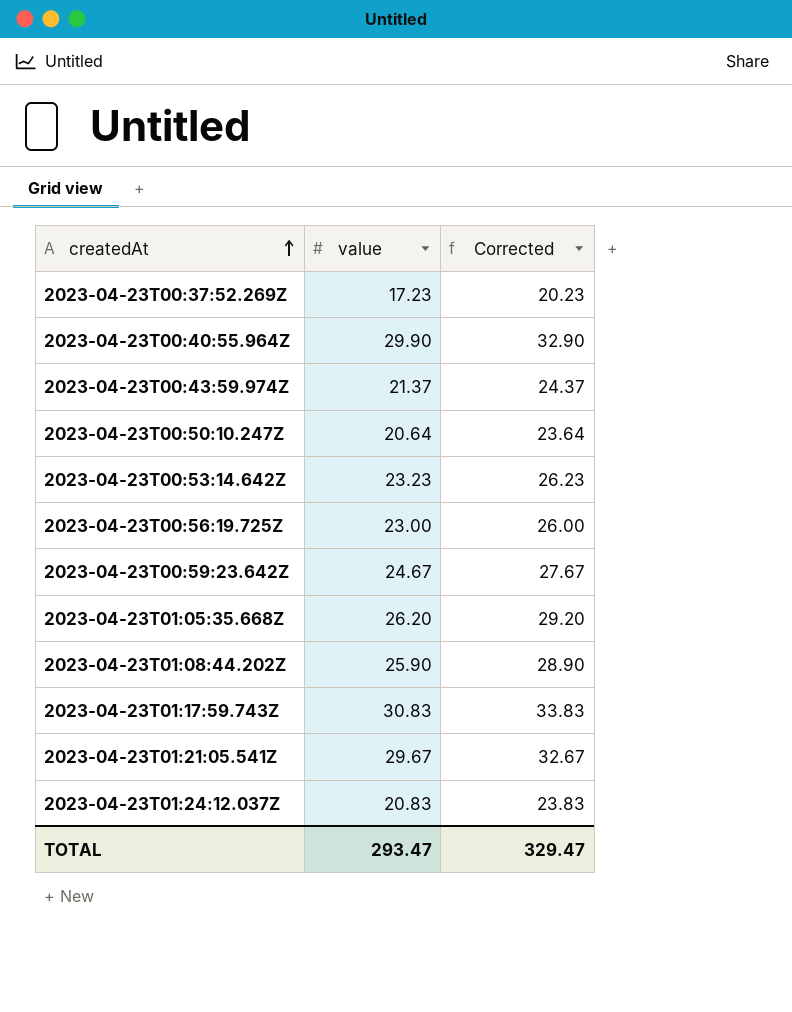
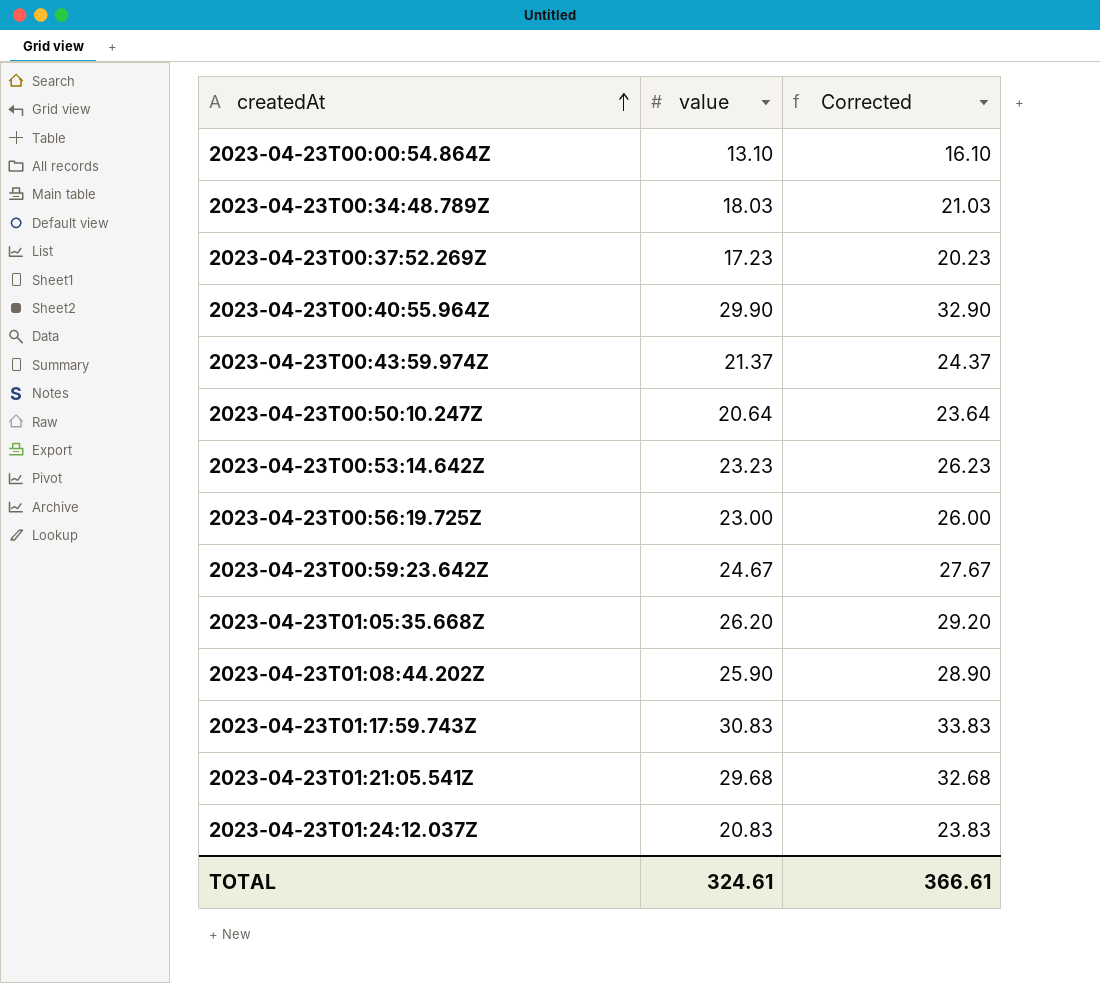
row 2023-04-23T00:00:54.864Z: none -> 13.10 | 16.10
row 2023-04-23T00:34:48.789Z: none -> 18.03 | 21.03
2023-04-23T01:21:05.541Z | value: 29.67 -> 29.68
2023-04-23T01:21:05.541Z | Corrected: 32.67 -> 32.68
TOTAL | value: 293.47 -> 324.61
TOTAL | Corrected: 329.47 -> 366.61

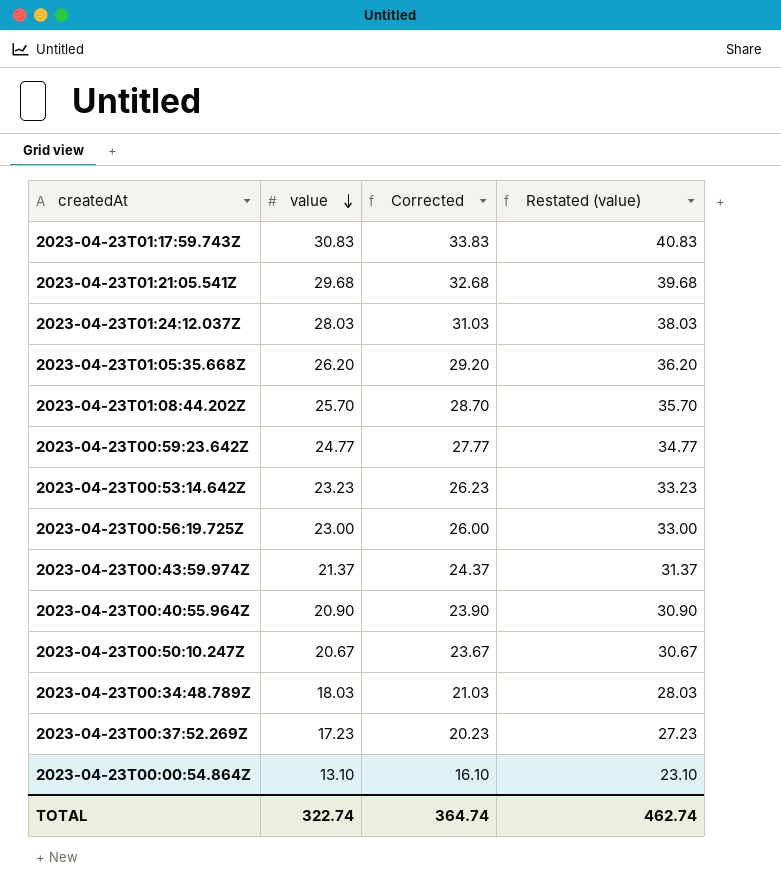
row order: createdAt ascending -> value descending
column Restated (value) | formula: none -> [value] + 10
2023-04-23T01:24:12.037Z | value: 20.83 -> 28.03
2023-04-23T01:24:12.037Z | Corrected: 23.83 -> 31.03
2023-04-23T01:08:44.202Z | value: 25.90 -> 25.70
2023-04-23T01:08:44.202Z | Corrected: 28.90 -> 28.70
2023-04-23T00:59:23.642Z | value: 24.67 -> 24.77
2023-04-23T00:59:23.642Z | Corrected: 27.67 -> 27.77
2023-04-23T00:40:55.964Z | value: 29.90 -> 20.90
2023-04-23T00:40:55.964Z | Corrected: 32.90 -> 23.90
2023-04-23T00:50:10.247Z | value: 20.64 -> 20.67
2023-04-23T00:50:10.247Z | Corrected: 23.64 -> 23.67
TOTAL | value: 324.61 -> 322.74
TOTAL | Corrected: 366.61 -> 364.74

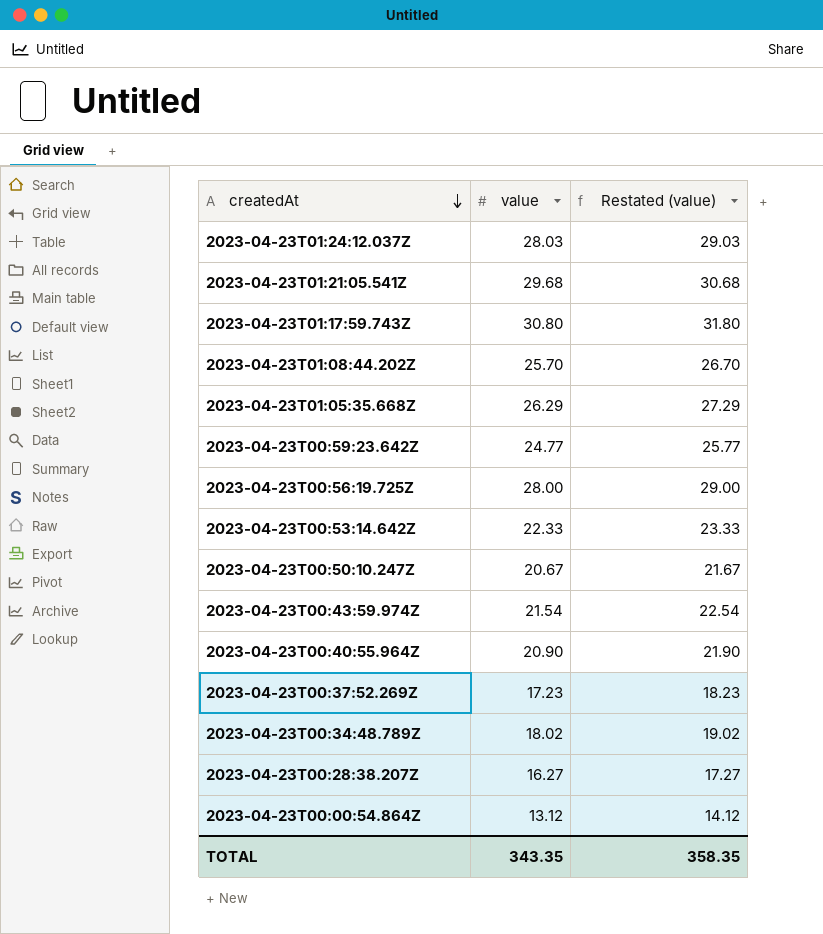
row order: value descending -> createdAt descending
column Corrected | formula: [value] + 3 -> none
column Restated (value) | formula: [value] + 10 -> [value] + 1
2023-04-23T01:17:59.743Z | value: 30.83 -> 30.80
2023-04-23T01:05:35.668Z | value: 26.20 -> 26.29
2023-04-23T00:56:19.725Z | value: 23.00 -> 28.00
2023-04-23T00:53:14.642Z | value: 23.23 -> 22.33
2023-04-23T00:43:59.974Z | value: 21.37 -> 21.54
2023-04-23T00:34:48.789Z | value: 18.03 -> 18.02
row 2023-04-23T00:28:38.207Z: none -> 16.27 | 17.27
2023-04-23T00:00:54.864Z | value: 13.10 -> 13.12
TOTAL | value: 322.74 -> 343.35
TOTAL | Restated (value): 462.74 -> 358.35

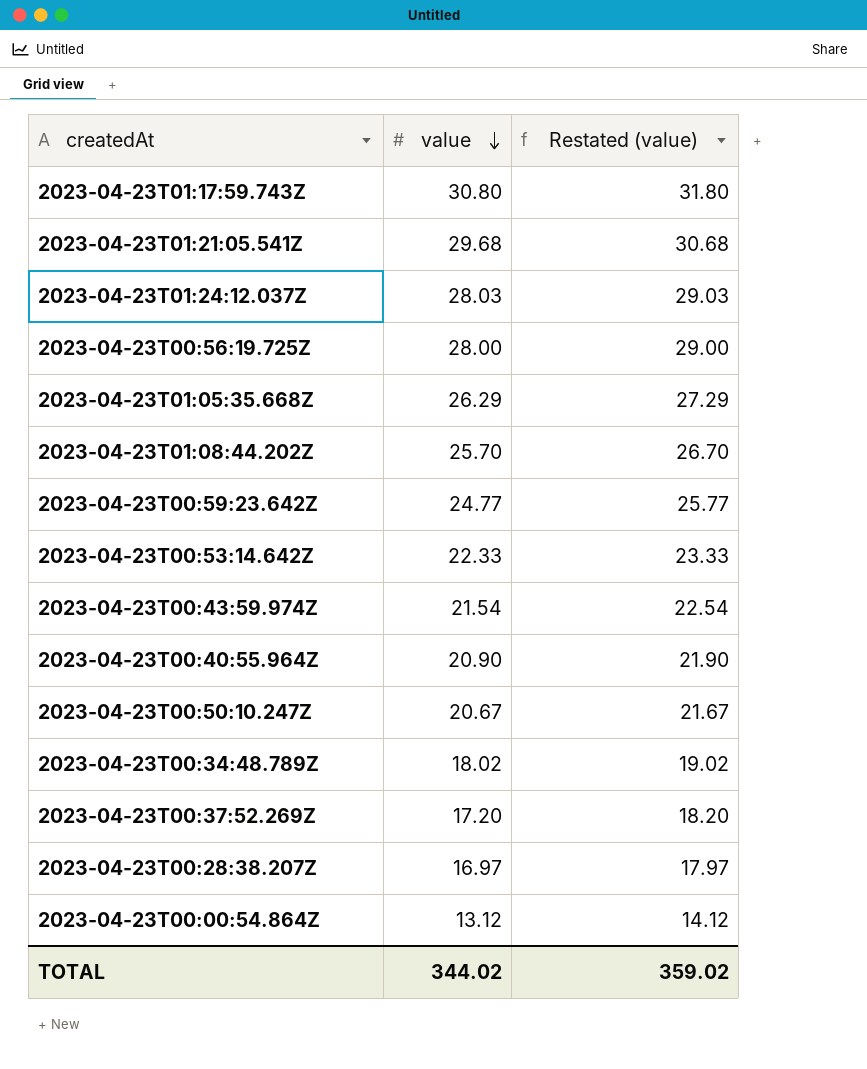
row order: createdAt descending -> value descending
2023-04-23T00:37:52.269Z | value: 17.23 -> 17.20
2023-04-23T00:37:52.269Z | Restated (value): 18.23 -> 18.20
2023-04-23T00:28:38.207Z | value: 16.27 -> 16.97
2023-04-23T00:28:38.207Z | Restated (value): 17.27 -> 17.97
TOTAL | value: 343.35 -> 344.02
TOTAL | Restated (value): 358.35 -> 359.02

